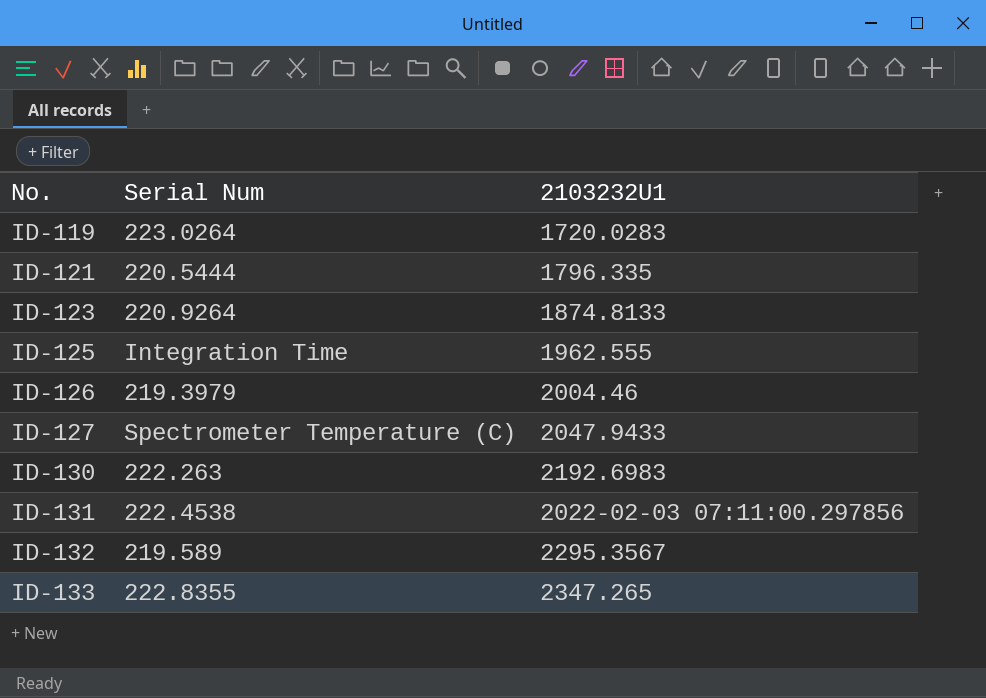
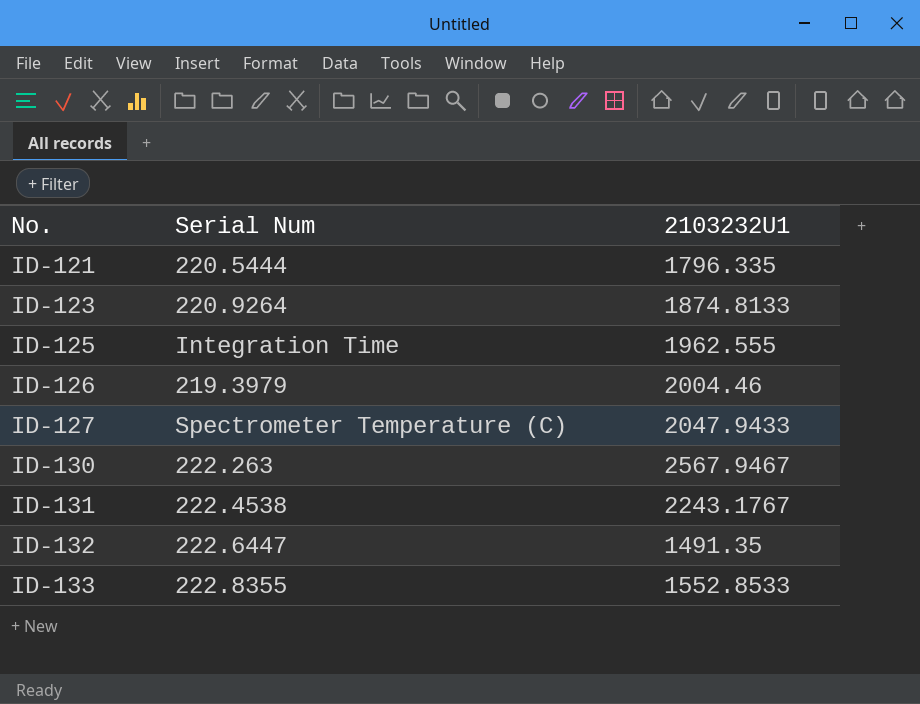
row ID-119: 223.0264 | 1720.0283 -> none
ID-130 | 2103232U1: 2192.6983 -> 2567.9467
ID-131 | 2103232U1: 2022-02-03 07:11:00.297856 -> 2243.1767
ID-132 | Serial Num: 219.589 -> 222.6447
ID-132 | 2103232U1: 2295.3567 -> 1491.35
ID-133 | 2103232U1: 2347.265 -> 1552.8533

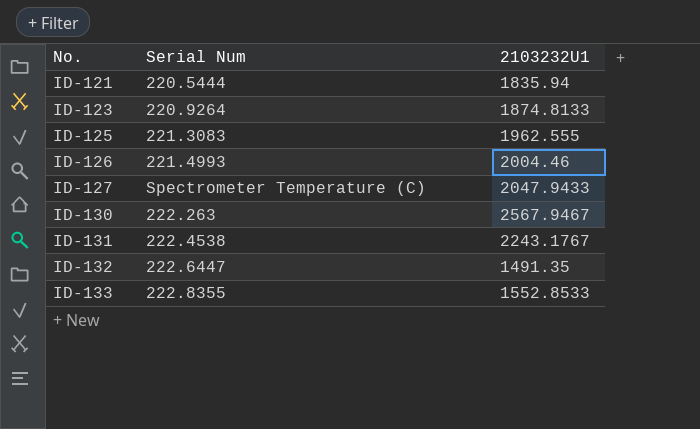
ID-121 | 2103232U1: 1796.335 -> 1835.94
ID-125 | Serial Num: Integration Time -> 221.3083
ID-126 | Serial Num: 219.3979 -> 221.4993

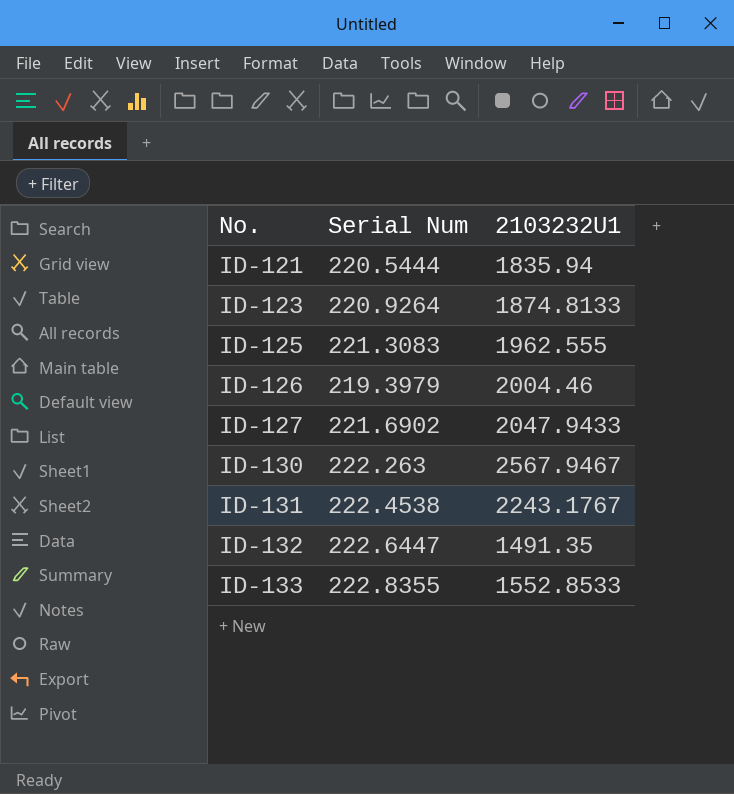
ID-126 | Serial Num: 221.4993 -> 219.3979
ID-127 | Serial Num: Spectrometer Temperature (C) -> 221.6902

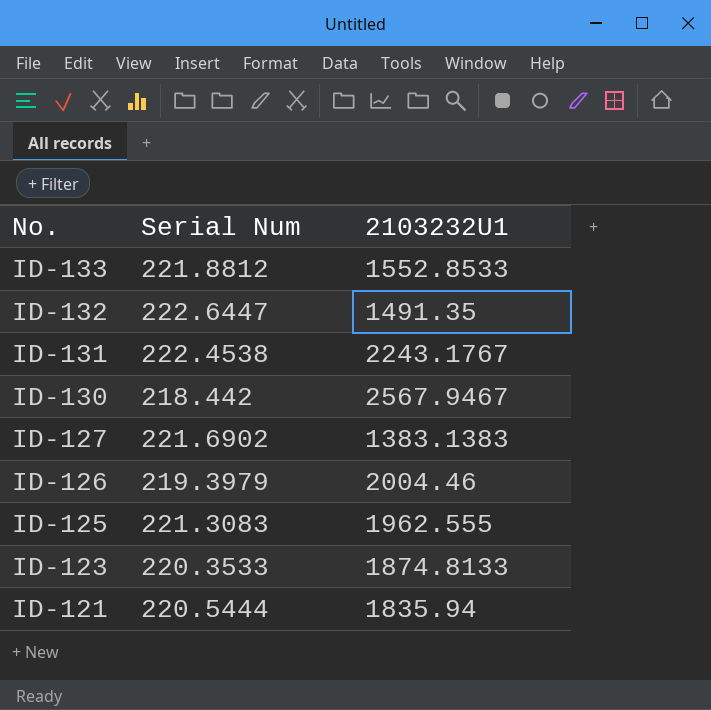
row order: No. ascending -> No. descending
ID-133 | Serial Num: 222.8355 -> 221.8812
ID-130 | Serial Num: 222.263 -> 218.442
ID-127 | 2103232U1: 2047.9433 -> 1383.1383
ID-123 | Serial Num: 220.9264 -> 220.3533

